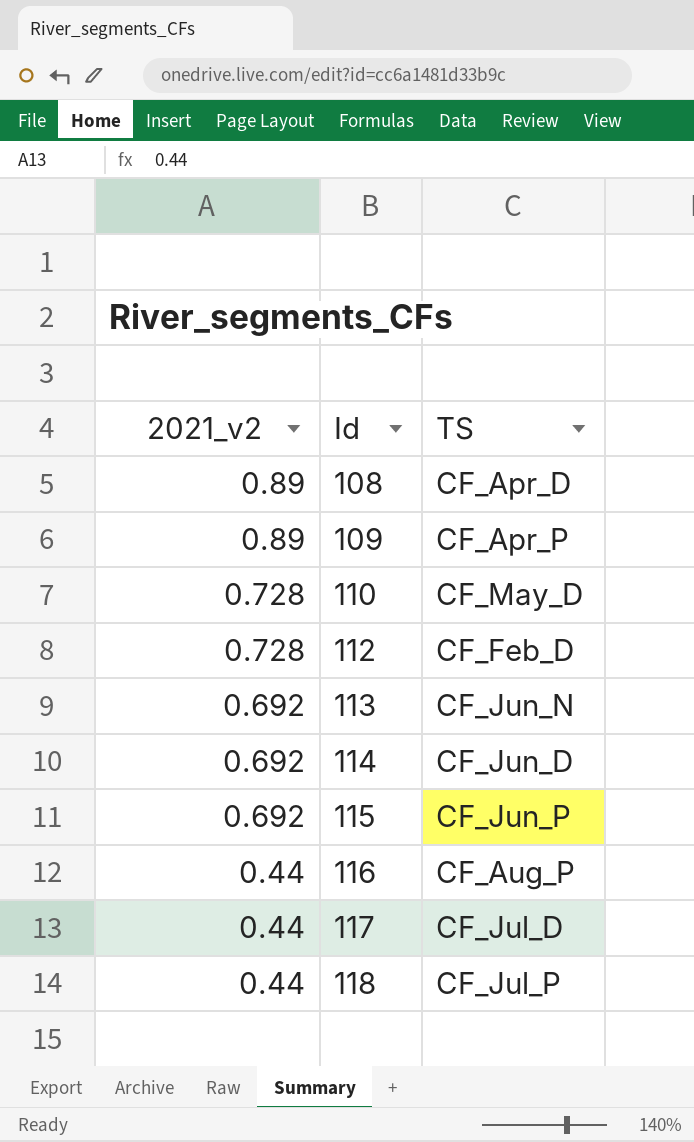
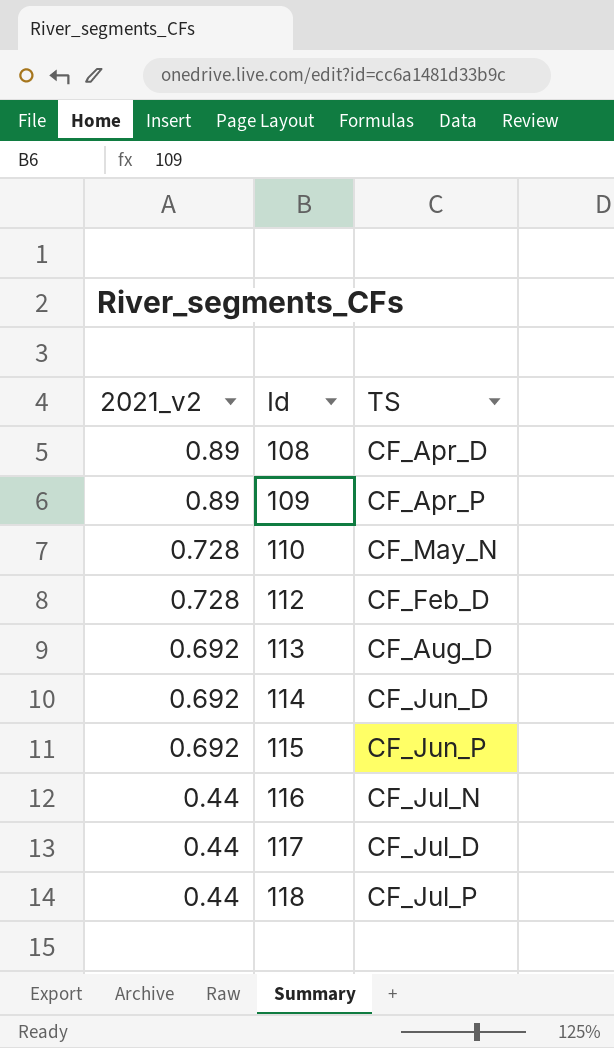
110 | TS: CF_May_D -> CF_May_N
113 | TS: CF_Jun_N -> CF_Aug_D
116 | TS: CF_Aug_P -> CF_Jul_N

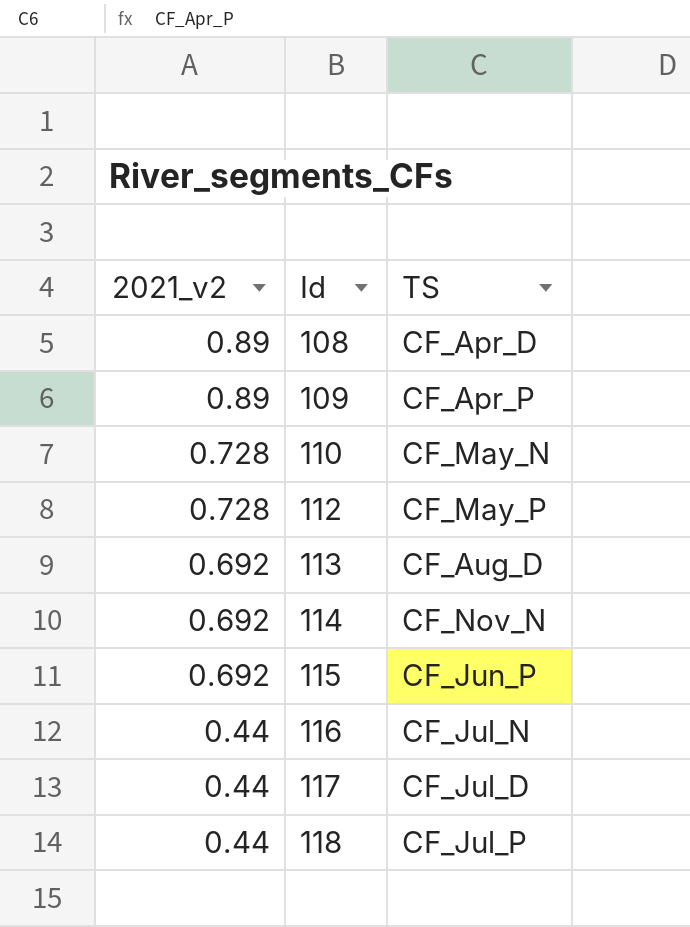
112 | TS: CF_Feb_D -> CF_May_P
114 | TS: CF_Jun_D -> CF_Nov_N

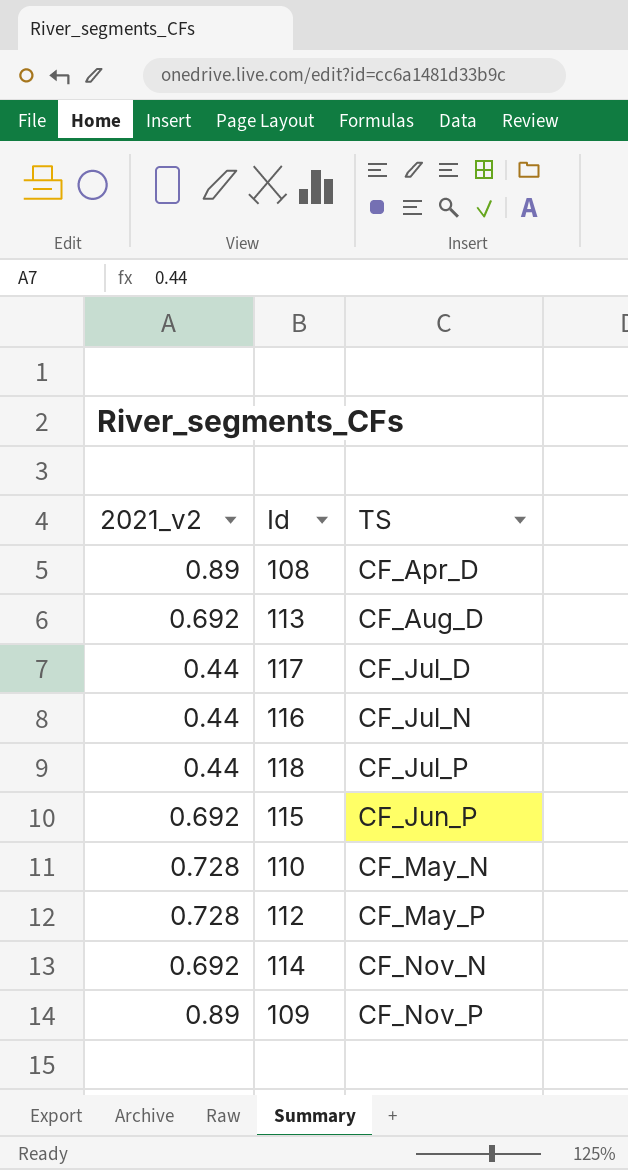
row order: 2021_v2 descending -> TS ascending
109 | TS: CF_Apr_P -> CF_Nov_P

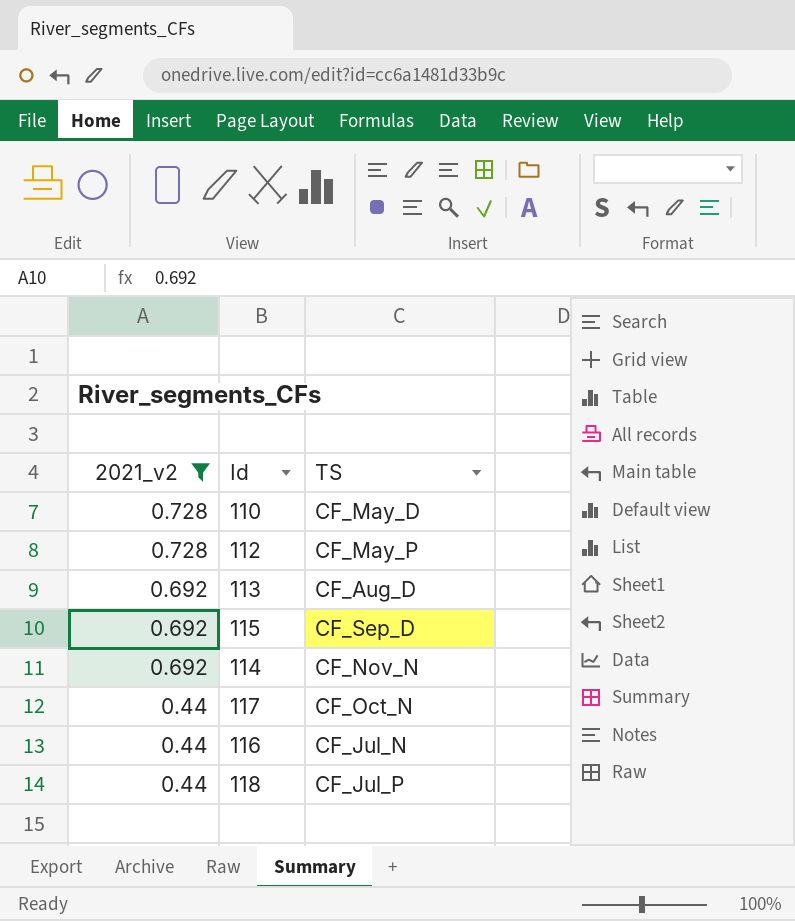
filter: none -> 2021_v2 != 0.89
row order: TS ascending -> 2021_v2 descending
110 | TS: CF_May_N -> CF_May_D
115 | TS: CF_Jun_P -> CF_Sep_D
117 | TS: CF_Jul_D -> CF_Oct_N

